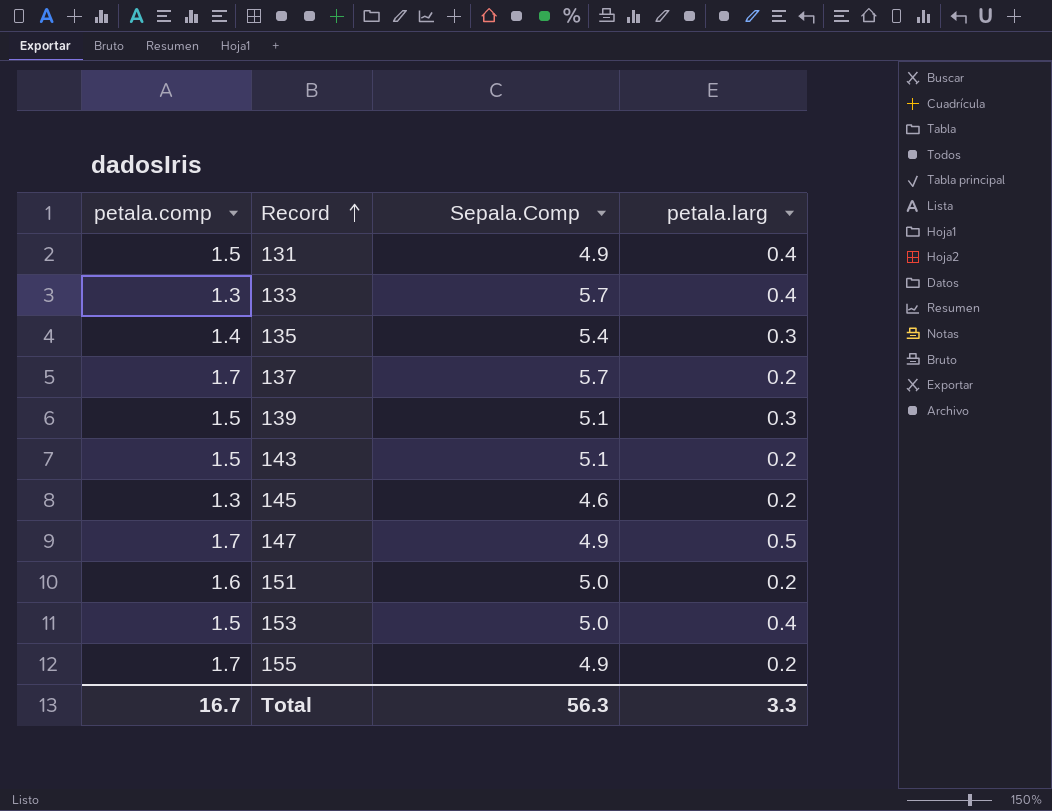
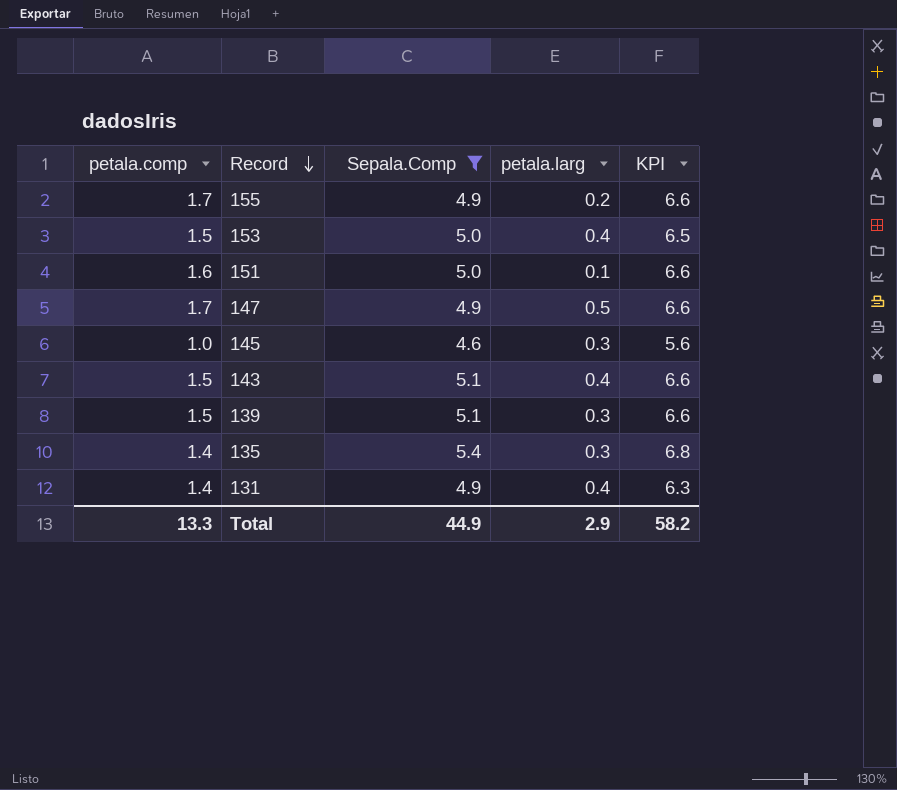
filter: none -> Sepala.Comp != 5.7
row order: Record ascending -> Record descending
column KPI | formula: none -> [petala.comp] + [Sepala.Comp]
151 | petala.larg: 0.2 -> 0.1
145 | petala.comp: 1.3 -> 1.0
145 | petala.larg: 0.2 -> 0.3
143 | petala.larg: 0.2 -> 0.4
131 | petala.comp: 1.5 -> 1.4
Total | petala.comp: 16.7 -> 13.3
Total | Sepala.Comp: 56.3 -> 44.9
Total | petala.larg: 3.3 -> 2.9

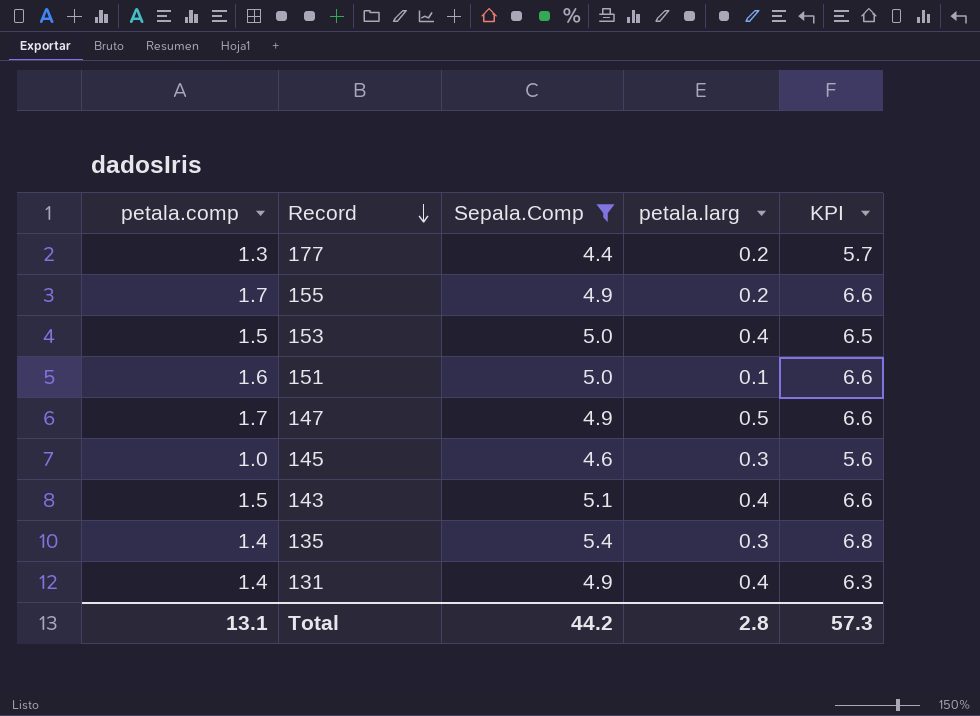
row 139: 1.5 | 5.1 | 0.3 | 6.6 -> none
row 177: none -> 1.3 | 4.4 | 0.2 | 5.7
Total | petala.comp: 13.3 -> 13.1
Total | Sepala.Comp: 44.9 -> 44.2
Total | petala.larg: 2.9 -> 2.8
Total | KPI: 58.2 -> 57.3

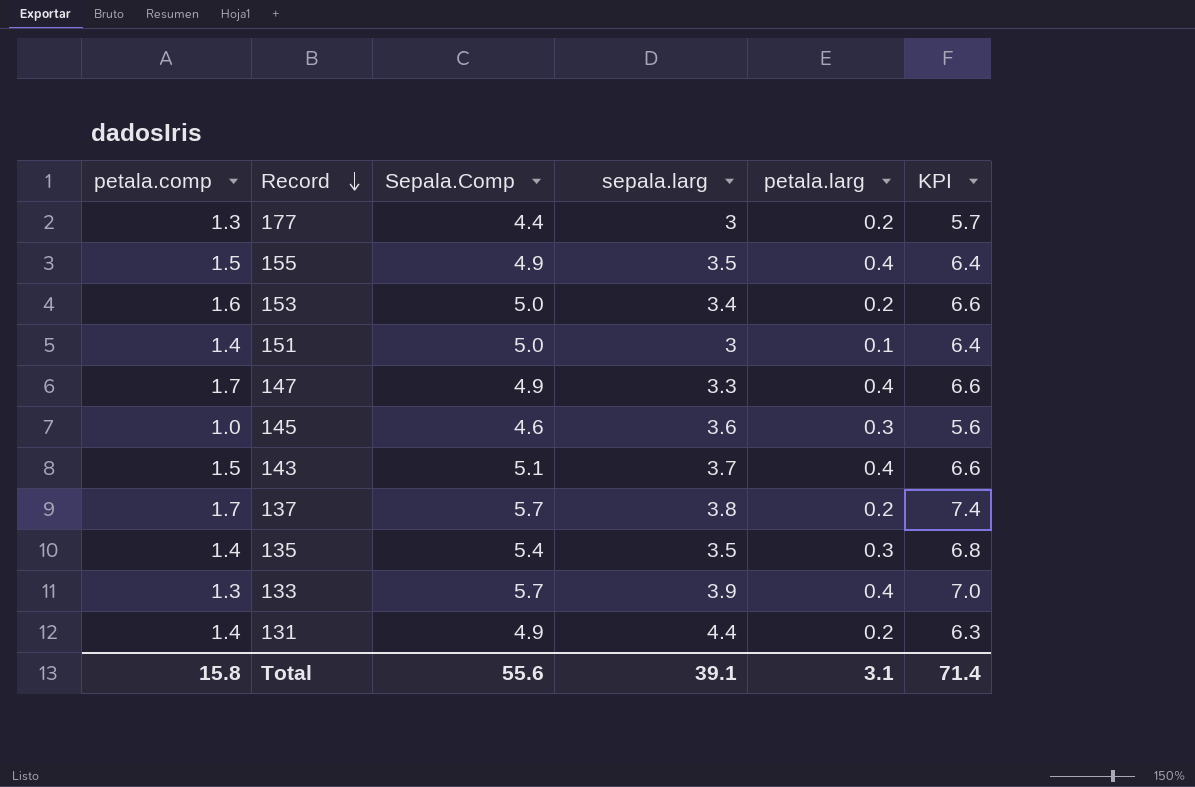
filter: Sepala.Comp != 5.7 -> none
column sepala.larg | position: none -> 4
155 | petala.comp: 1.7 -> 1.5
155 | petala.larg: 0.2 -> 0.4
155 | KPI: 6.6 -> 6.4
153 | petala.comp: 1.5 -> 1.6
153 | petala.larg: 0.4 -> 0.2
153 | KPI: 6.5 -> 6.6
151 | petala.comp: 1.6 -> 1.4
151 | KPI: 6.6 -> 6.4
147 | petala.larg: 0.5 -> 0.4
131 | petala.larg: 0.4 -> 0.2
Total | petala.comp: 13.1 -> 15.8
Total | Sepala.Comp: 44.2 -> 55.6
Total | petala.larg: 2.8 -> 3.1
Total | KPI: 57.3 -> 71.4

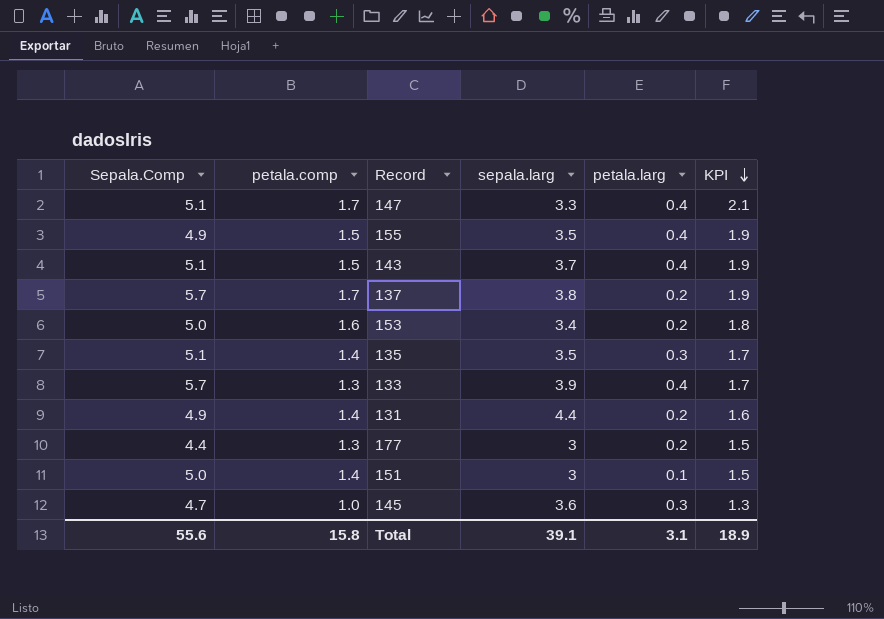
row order: Record descending -> KPI descending
column Sepala.Comp | position: 3 -> 1
column KPI | formula: [petala.comp] + [Sepala.Comp] -> [petala.comp] + [petala.larg]
147 | Sepala.Comp: 4.9 -> 5.1
135 | Sepala.Comp: 5.4 -> 5.1
145 | Sepala.Comp: 4.6 -> 4.7
Total | KPI: 71.4 -> 18.9

